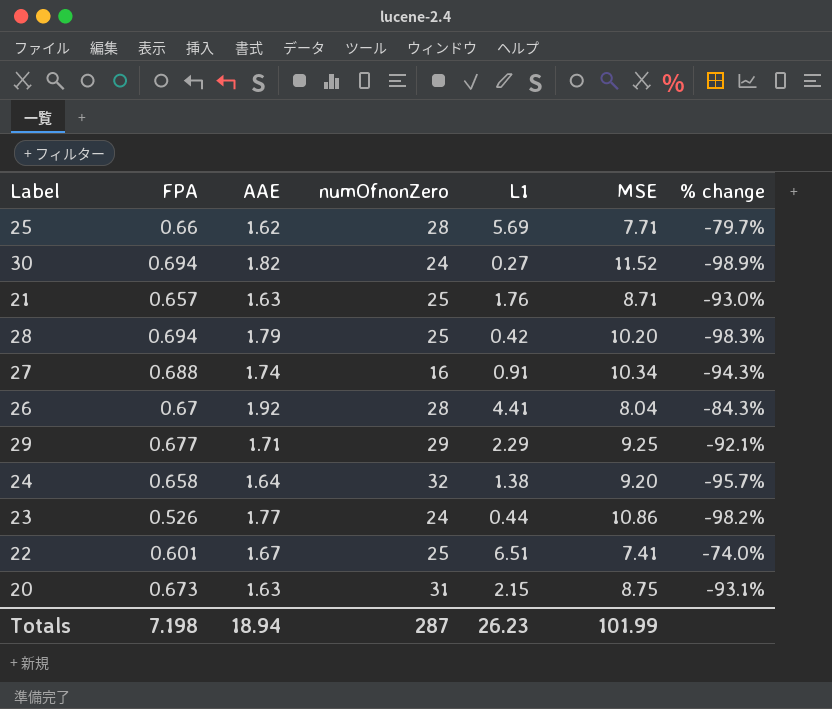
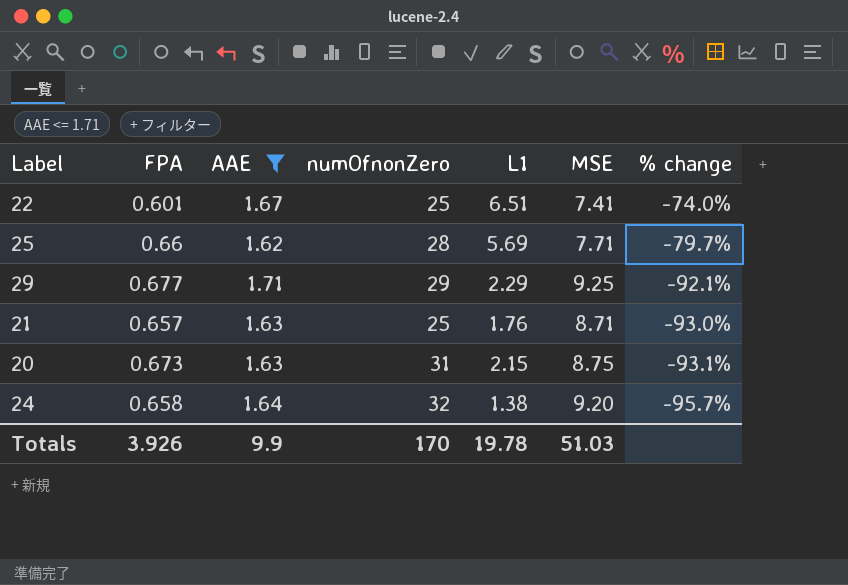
filter: none -> AAE <= 1.71
row order: none -> % change descending
Totals | FPA: 7.198 -> 3.926
Totals | AAE: 18.94 -> 9.9
Totals | numOfnonZero: 287 -> 170
Totals | L1: 26.23 -> 19.78
Totals | MSE: 101.99 -> 51.03

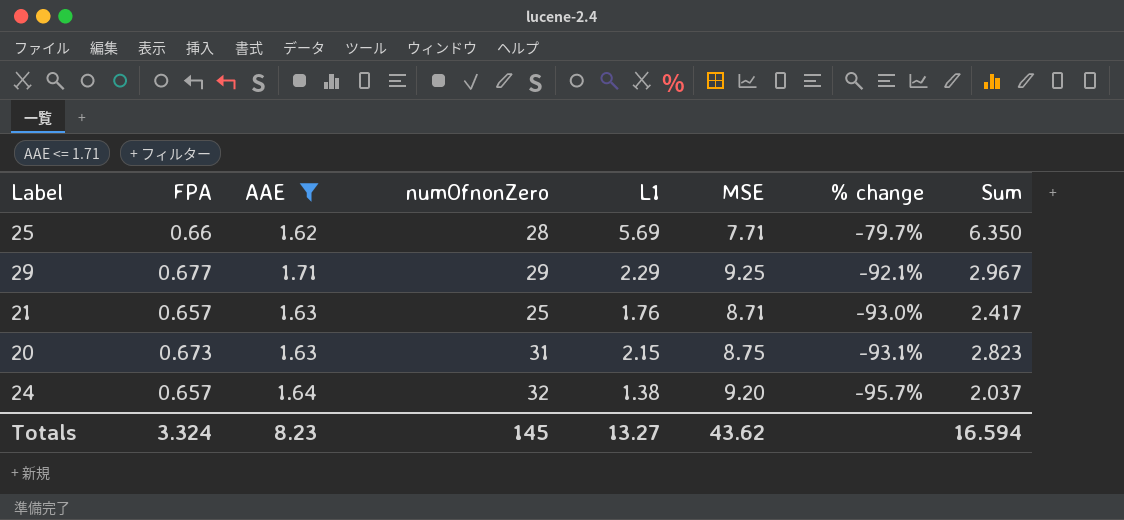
column Sum | formula: none -> [FPA] + [L1]
row 22: 0.601 | 1.67 | 25 | 6.51 | 7.41 | -74.0% -> none
24 | FPA: 0.658 -> 0.657
Totals | FPA: 3.926 -> 3.324
Totals | AAE: 9.9 -> 8.23
Totals | numOfnonZero: 170 -> 145
Totals | L1: 19.78 -> 13.27
Totals | MSE: 51.03 -> 43.62

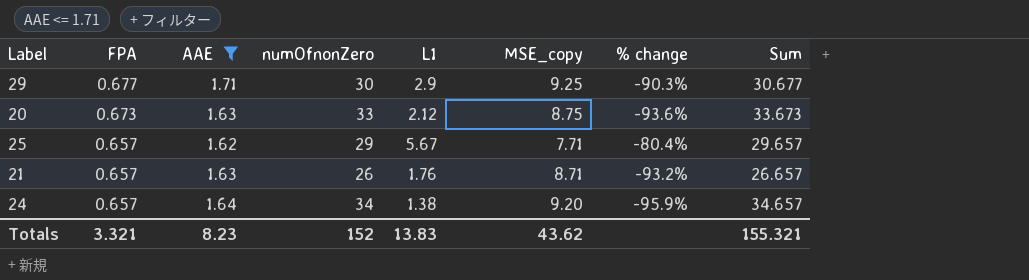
row order: % change descending -> FPA descending
column name: MSE -> MSE_copy
column Sum | formula: [FPA] + [L1] -> [FPA] + [numOfnonZero]
29 | numOfnonZero: 29 -> 30
29 | L1: 2.29 -> 2.9
29 | % change: -92.1% -> -90.3%
20 | numOfnonZero: 31 -> 33
20 | L1: 2.15 -> 2.12
20 | % change: -93.1% -> -93.6%
25 | FPA: 0.66 -> 0.657
25 | numOfnonZero: 28 -> 29
25 | L1: 5.69 -> 5.67
25 | % change: -79.7% -> -80.4%
21 | numOfnonZero: 25 -> 26
21 | % change: -93.0% -> -93.2%
24 | numOfnonZero: 32 -> 34
24 | % change: -95.7% -> -95.9%
Totals | FPA: 3.324 -> 3.321
Totals | numOfnonZero: 145 -> 152
Totals | L1: 13.27 -> 13.83
Totals | Sum: 16.594 -> 155.321

